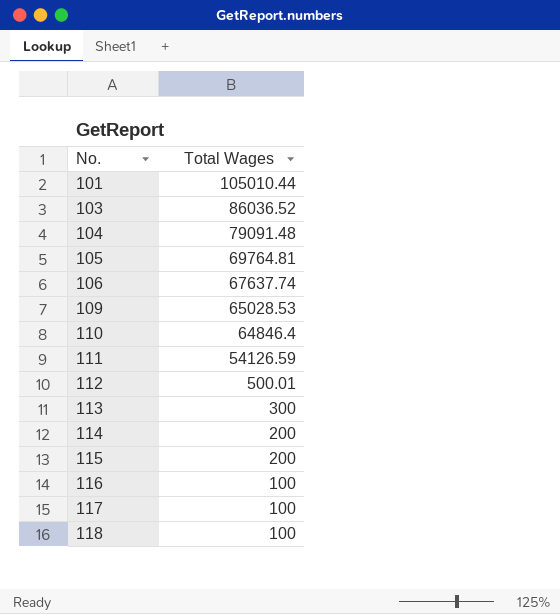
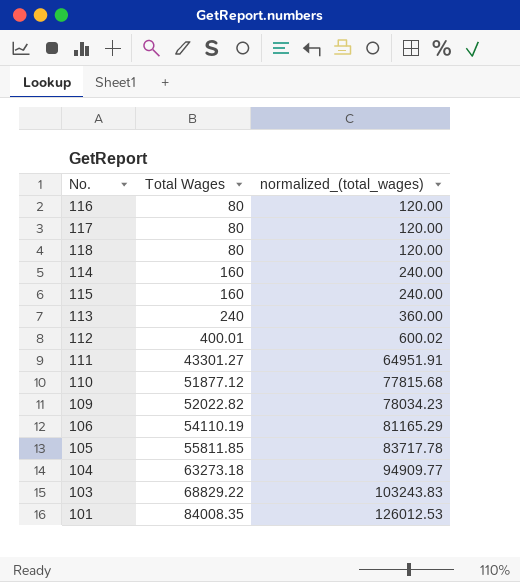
row order: No. ascending -> Total Wages ascending
column normalized_(total_wages) | formula: none -> [Total Wages] * 1.5
116 | Total Wages: 100 -> 80
117 | Total Wages: 100 -> 80
118 | Total Wages: 100 -> 80
114 | Total Wages: 200 -> 160
115 | Total Wages: 200 -> 160
113 | Total Wages: 300 -> 240
112 | Total Wages: 500.01 -> 400.01
111 | Total Wages: 54126.59 -> 43301.27
110 | Total Wages: 64846.4 -> 51877.12
109 | Total Wages: 65028.53 -> 52022.82
106 | Total Wages: 67637.74 -> 54110.19
105 | Total Wages: 69764.81 -> 55811.85
104 | Total Wages: 79091.48 -> 63273.18
103 | Total Wages: 86036.52 -> 68829.22
101 | Total Wages: 105010.44 -> 84008.35

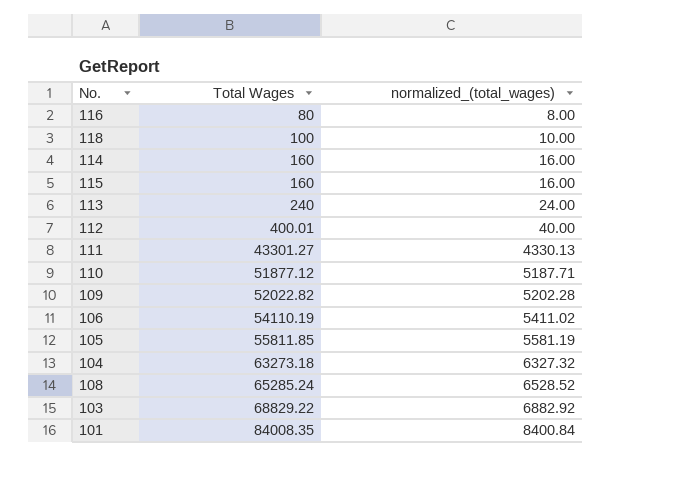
column normalized_(total_wages) | formula: [Total Wages] * 1.5 -> [Total Wages] * 0.1
row 117: 80 | 120.00 -> none
118 | Total Wages: 80 -> 100
row 108: none -> 65285.24 | 6528.52

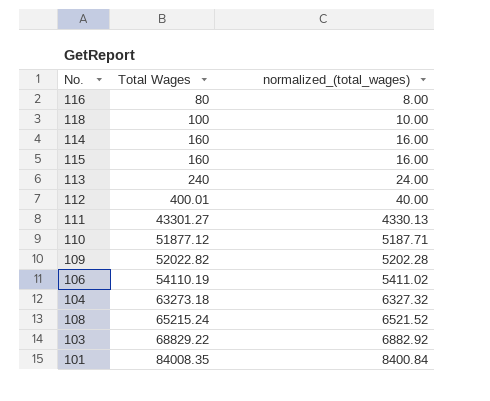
row 105: 55811.85 | 5581.19 -> none
108 | Total Wages: 65285.24 -> 65215.24
108 | normalized_(total_wages): 6528.52 -> 6521.52

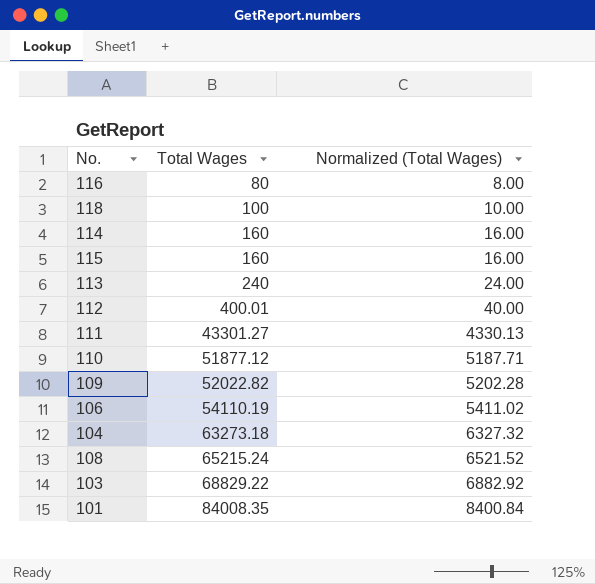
column name: normalized_(total_wages) -> Normalized (Total Wages)

